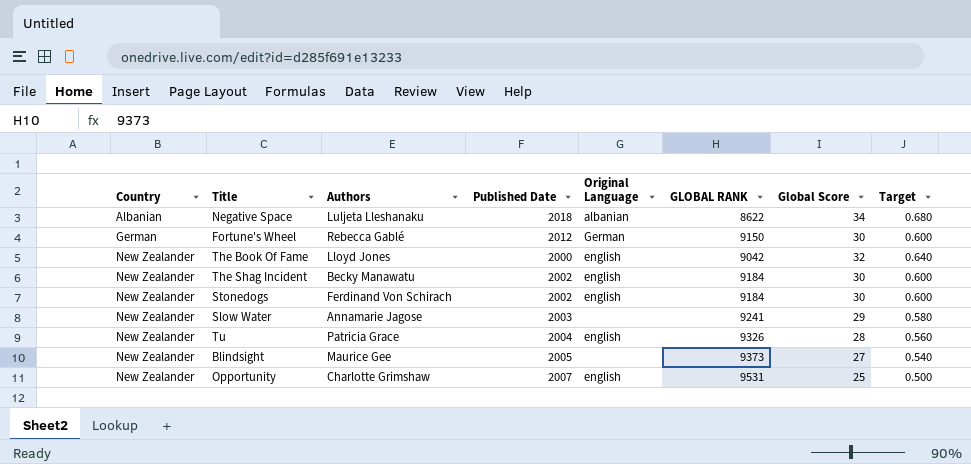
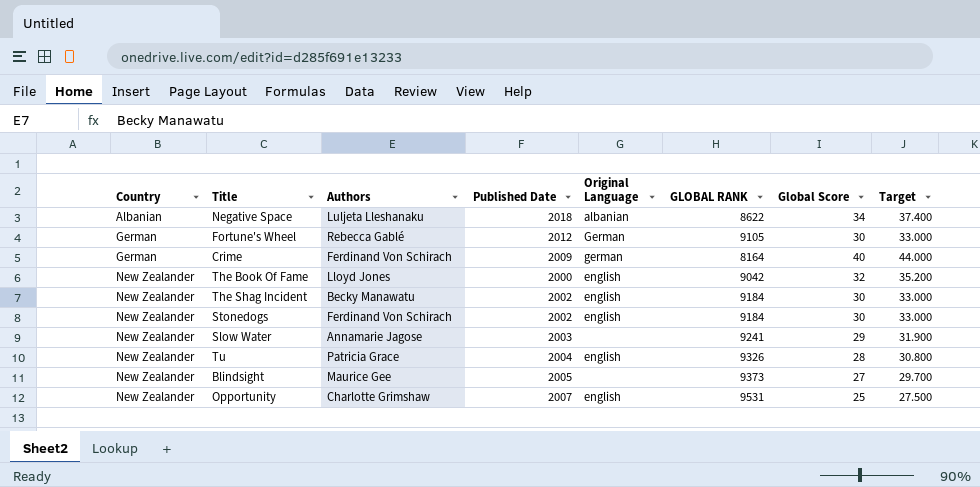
column Target | formula: [Global Score] * 0.02 -> [Global Score] * 1.1
Fortune's Wheel | GLOBAL RANK: 9150 -> 9105
row Crime: none -> German | Ferdinand Von Schirach | 2009 | german | 8164 | 40 | 44.000

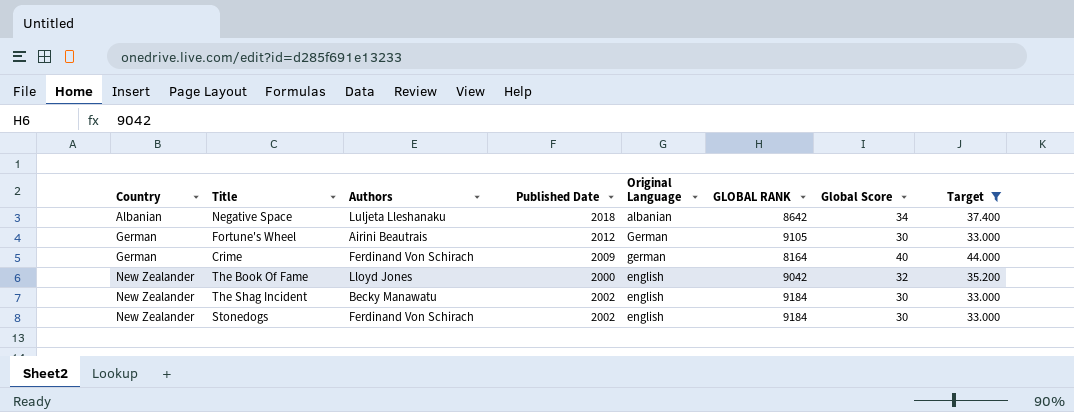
filter: none -> Target >= 33.000
Negative Space | GLOBAL RANK: 8622 -> 8642
Fortune's Wheel | Authors: Rebecca Gablé -> Airini Beautrais

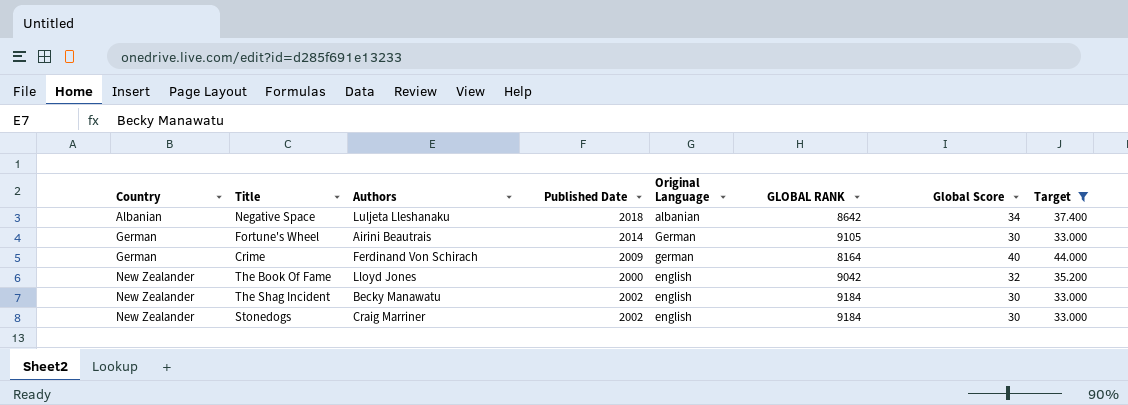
Fortune's Wheel | Published Date: 2012 -> 2014
Stonedogs | Authors: Ferdinand Von Schirach -> Craig Marriner

